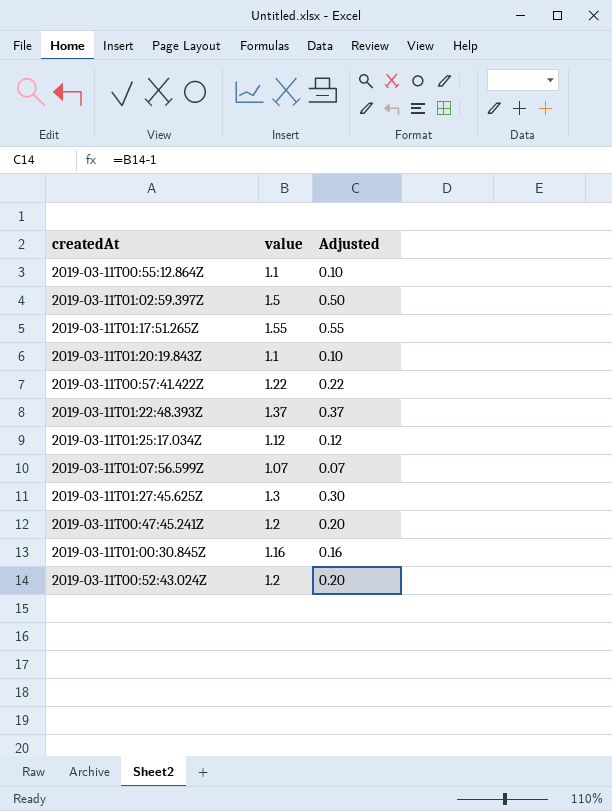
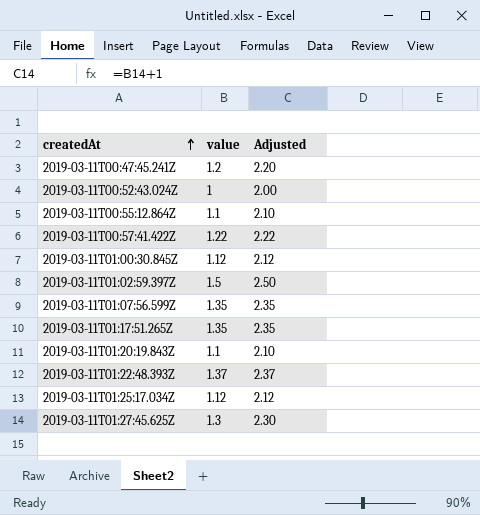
row order: none -> createdAt ascending
column Adjusted | formula: [value] - 1 -> [value] + 1
2019-03-11T00:52:43.024Z | value: 1.2 -> 1
2019-03-11T01:00:30.845Z | value: 1.16 -> 1.12
2019-03-11T01:07:56.599Z | value: 1.07 -> 1.35
2019-03-11T01:17:51.265Z | value: 1.55 -> 1.35

